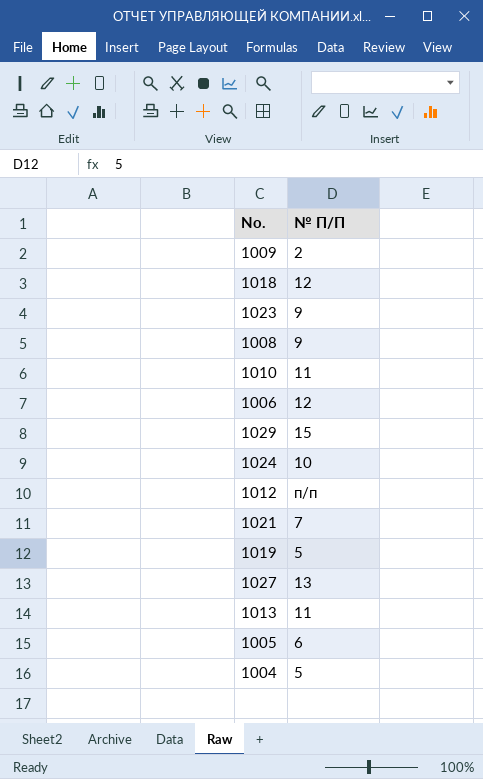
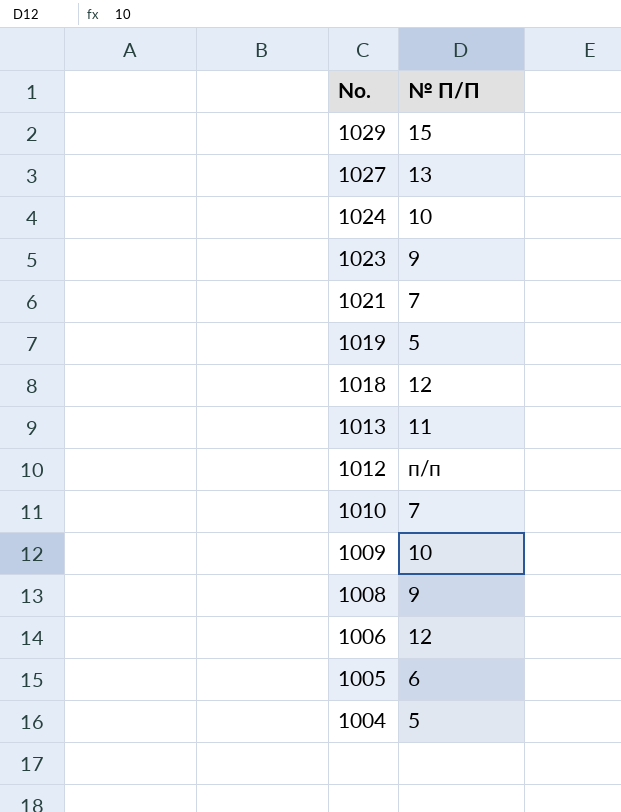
row order: none -> No. descending
1010 | № П/П: 11 -> 7
1009 | № П/П: 2 -> 10

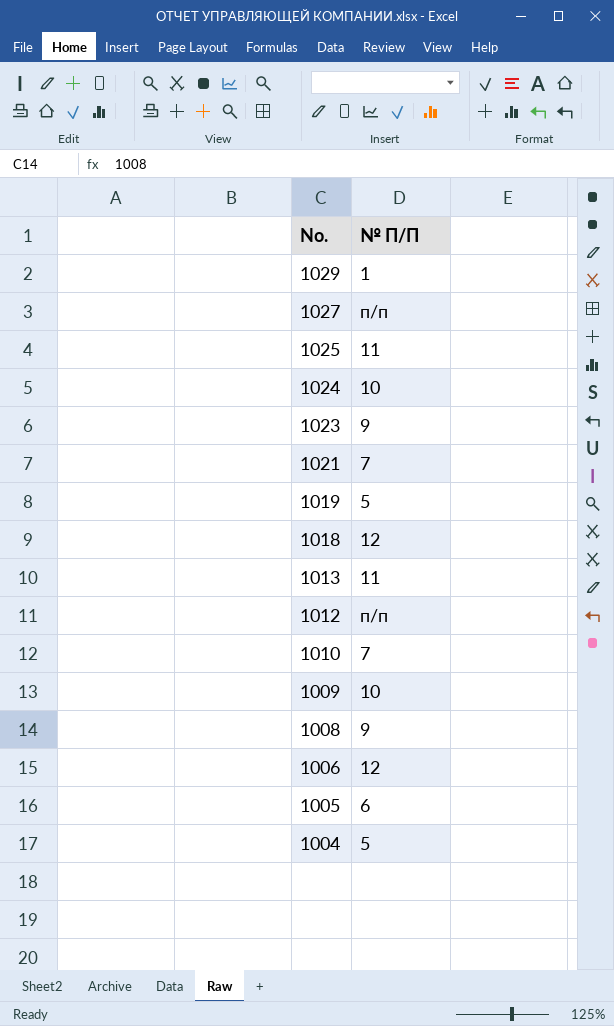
1029 | № П/П: 15 -> 1
1027 | № П/П: 13 -> п/п
row 1025: none -> 11

